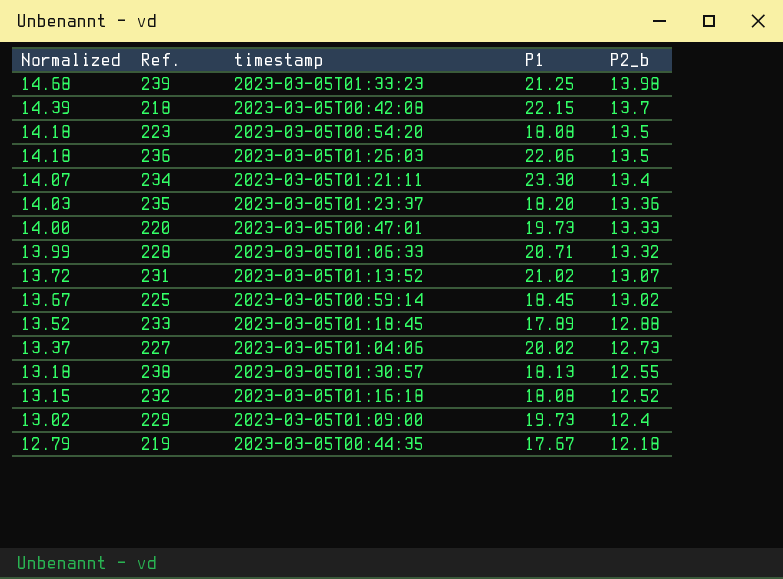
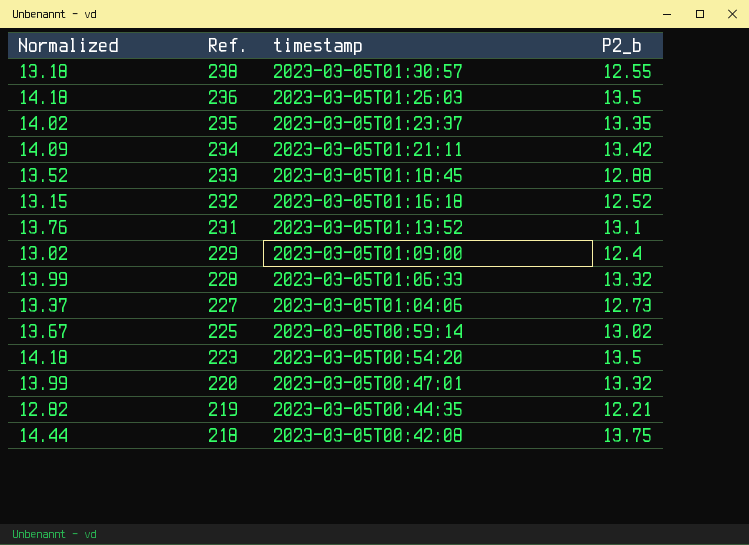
row order: Normalized descending -> Ref. descending
column P1 | position: 4 -> none
row 239: 14.68 | 2023-03-05T01:33:23 | 21.25 | 13.98 -> none
235 | Normalized: 14.03 -> 14.02
235 | P2_b: 13.36 -> 13.35
234 | Normalized: 14.07 -> 14.09
234 | P2_b: 13.4 -> 13.42
231 | Normalized: 13.72 -> 13.76
231 | P2_b: 13.07 -> 13.1
220 | Normalized: 14.00 -> 13.99
220 | P2_b: 13.33 -> 13.32
219 | Normalized: 12.79 -> 12.82
219 | P2_b: 12.18 -> 12.21
218 | Normalized: 14.39 -> 14.44
218 | P2_b: 13.7 -> 13.75

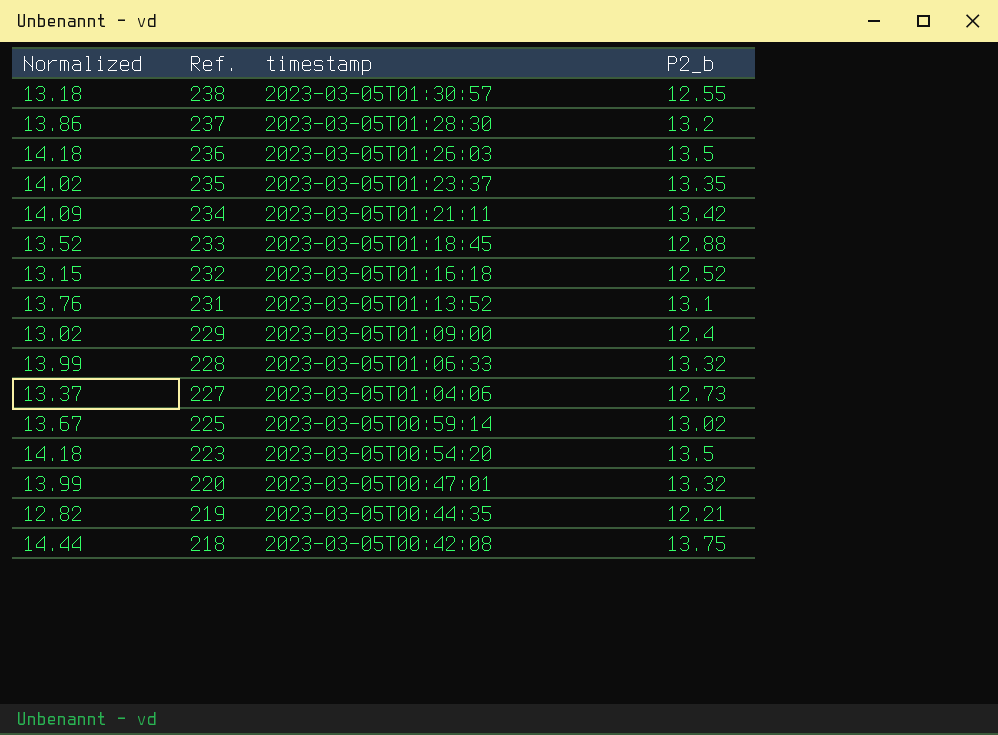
row 237: none -> 13.86 | 2023-03-05T01:28:30 | 13.2

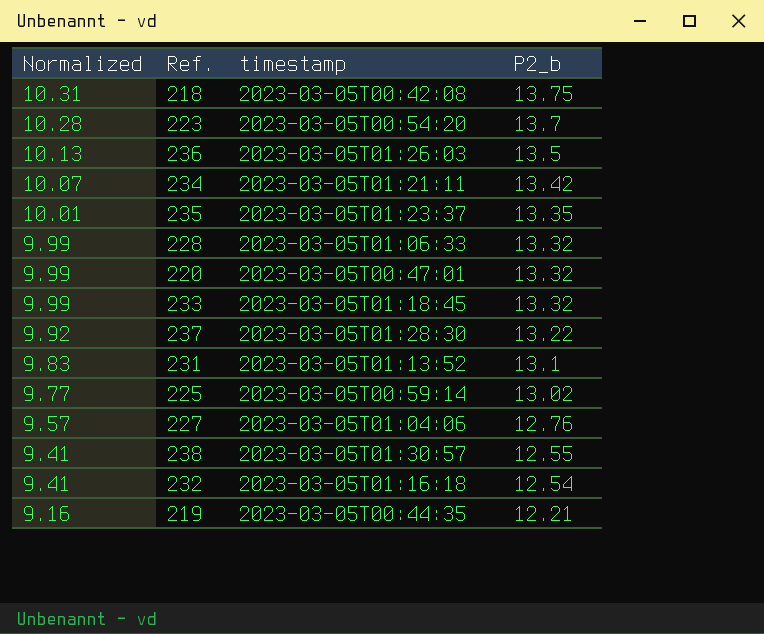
row order: Ref. descending -> Normalized descending
column Normalized | formula: [P2_b] * 1.05 -> [P2_b] * 0.75
row 229: 13.02 | 2023-03-05T01:09:00 | 12.4 -> none
223 | P2_b: 13.5 -> 13.7
233 | P2_b: 12.88 -> 13.32
237 | P2_b: 13.2 -> 13.22
227 | P2_b: 12.73 -> 12.76
232 | P2_b: 12.52 -> 12.54

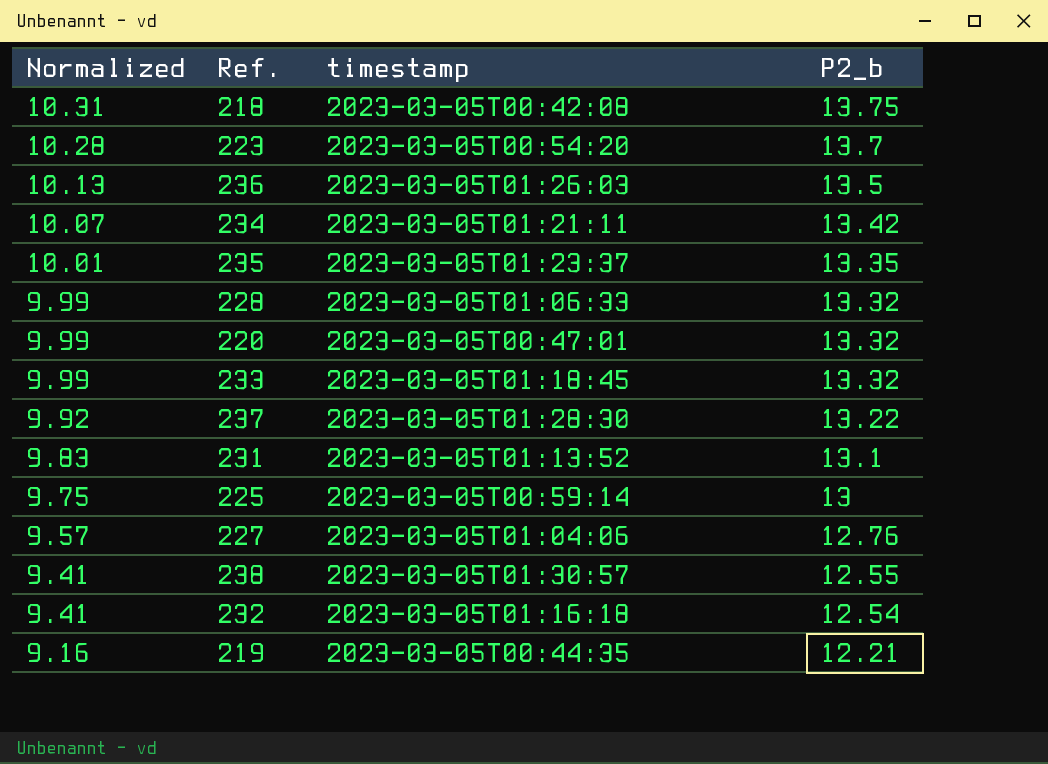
225 | Normalized: 9.77 -> 9.75
225 | P2_b: 13.02 -> 13

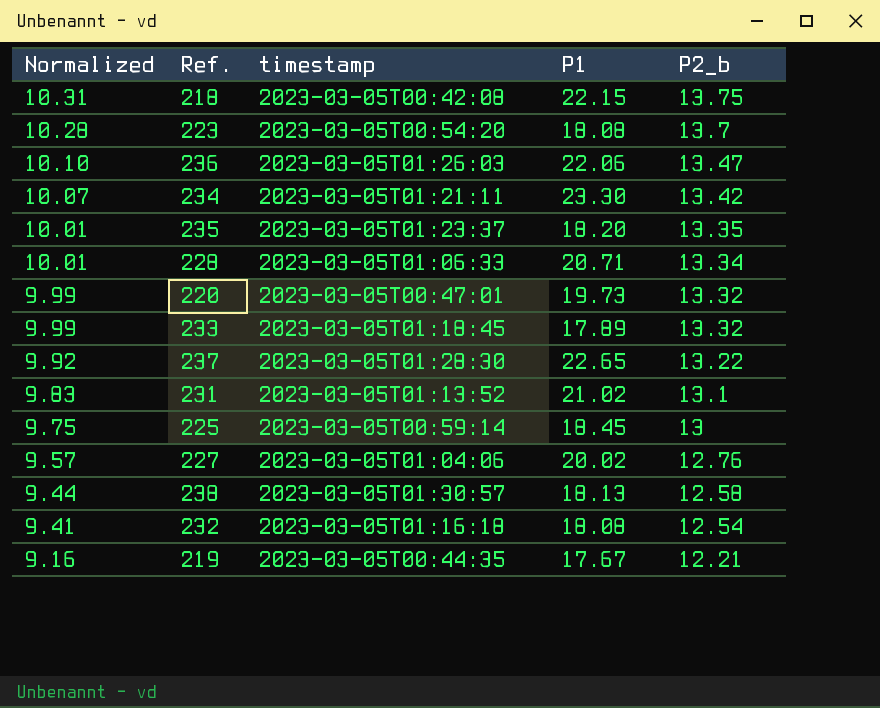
column P1 | position: none -> 4
236 | Normalized: 10.13 -> 10.10
236 | P2_b: 13.5 -> 13.47
228 | Normalized: 9.99 -> 10.01
228 | P2_b: 13.32 -> 13.34
238 | Normalized: 9.41 -> 9.44
238 | P2_b: 12.55 -> 12.58

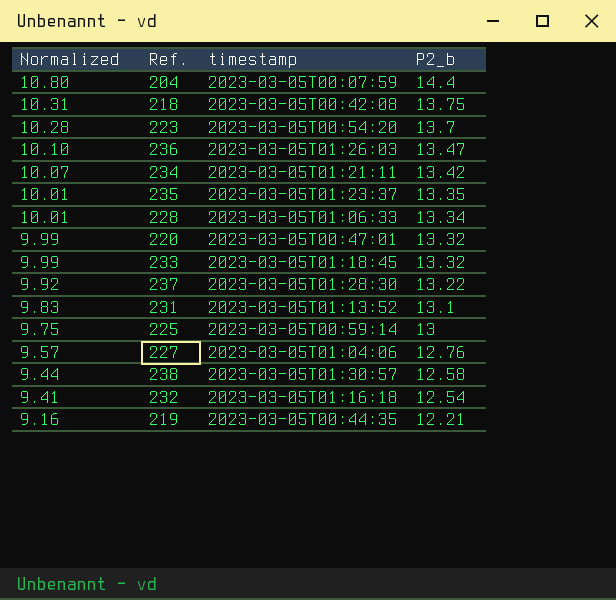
column P1 | position: 4 -> none
row 204: none -> 10.80 | 2023-03-05T00:07:59 | 14.4

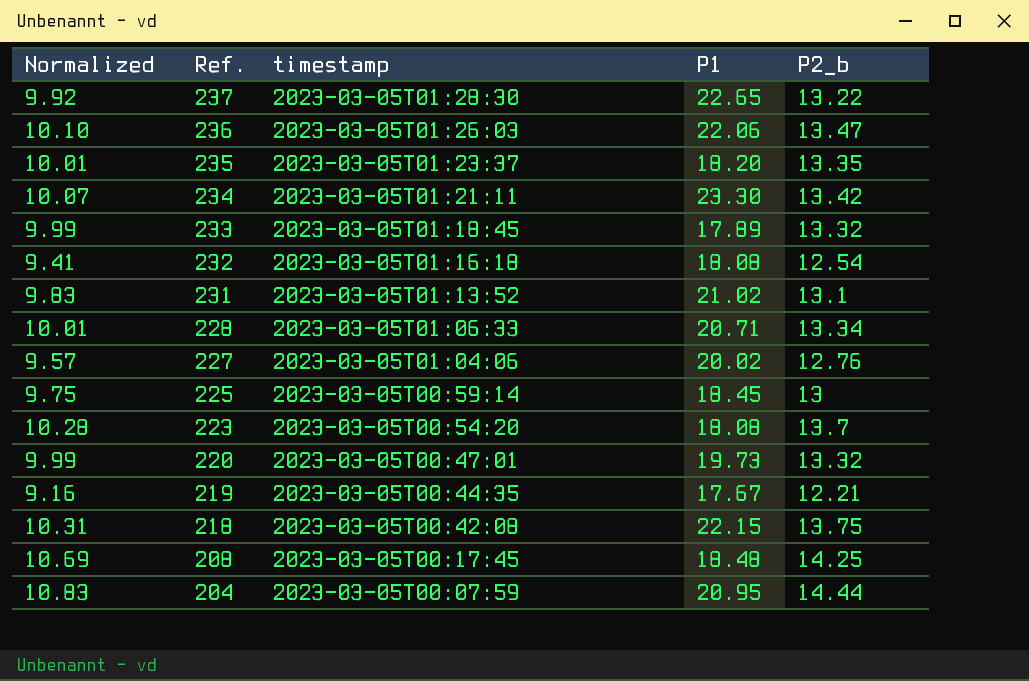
row order: Normalized descending -> Ref. descending
column P1 | position: none -> 4
row 238: 9.44 | 2023-03-05T01:30:57 | 12.58 -> none
row 208: none -> 10.69 | 2023-03-05T00:17:45 | 18.48 | 14.25
204 | Normalized: 10.80 -> 10.83
204 | P2_b: 14.4 -> 14.44

